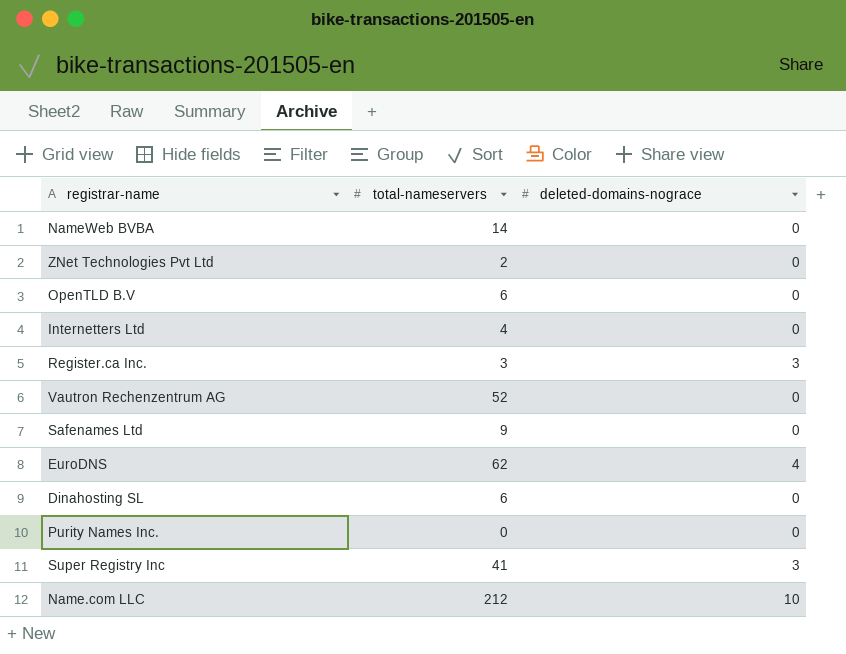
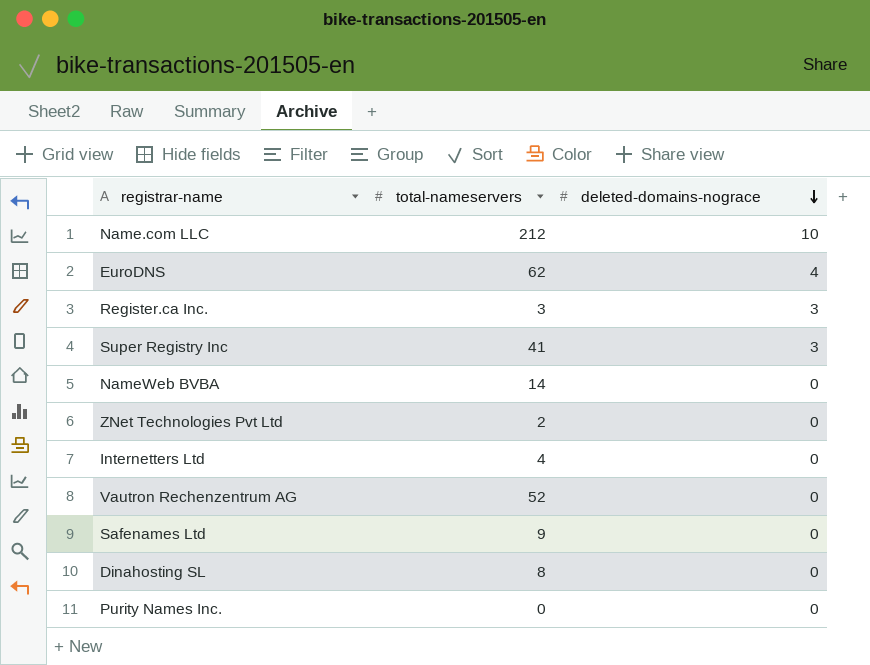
row order: none -> deleted-domains-nograce descending
row OpenTLD B.V: 6 | 0 -> none
Dinahosting SL | total-nameservers: 6 -> 8

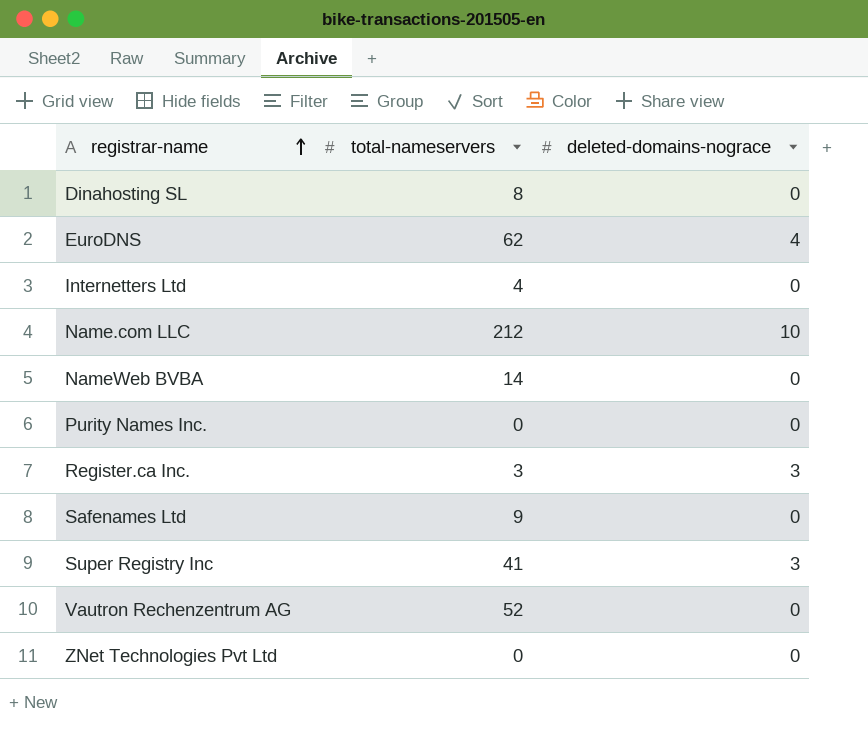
row order: deleted-domains-nograce descending -> registrar-name ascending
ZNet Technologies Pvt Ltd | total-nameservers: 2 -> 0

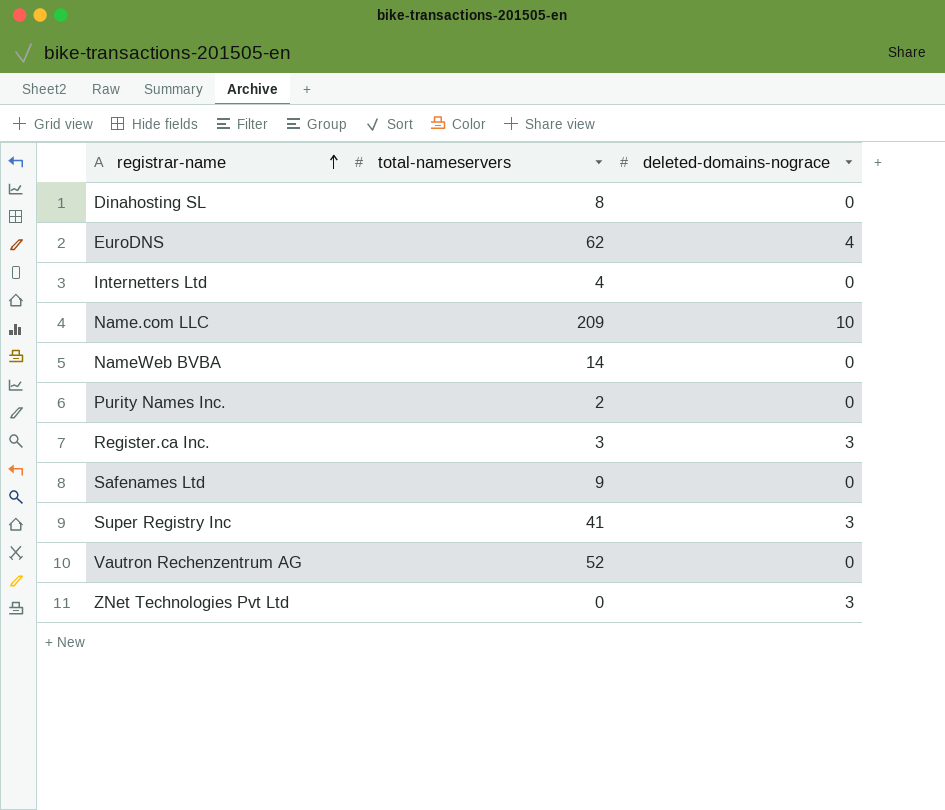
Name.com LLC | total-nameservers: 212 -> 209
Purity Names Inc. | total-nameservers: 0 -> 2
ZNet Technologies Pvt Ltd | deleted-domains-nograce: 0 -> 3

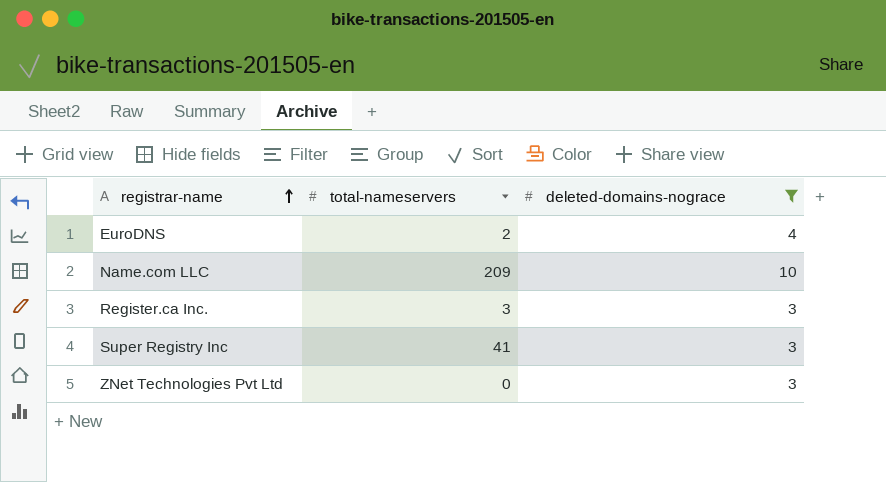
filter: none -> deleted-domains-nograce != 0
EuroDNS | total-nameservers: 62 -> 2

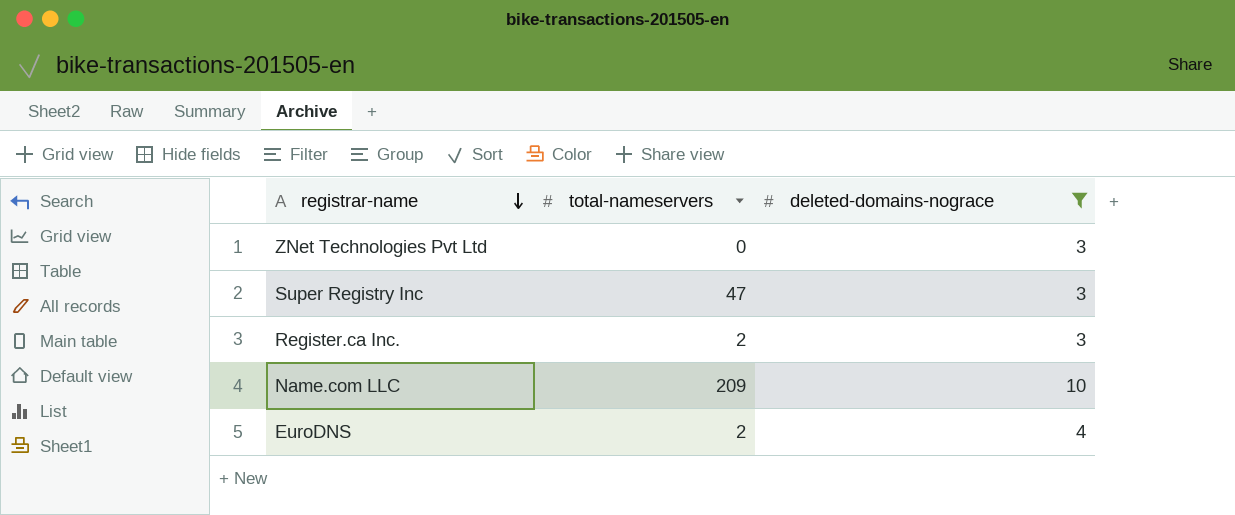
row order: registrar-name ascending -> registrar-name descending
Super Registry Inc | total-nameservers: 41 -> 47
Register.ca Inc. | total-nameservers: 3 -> 2

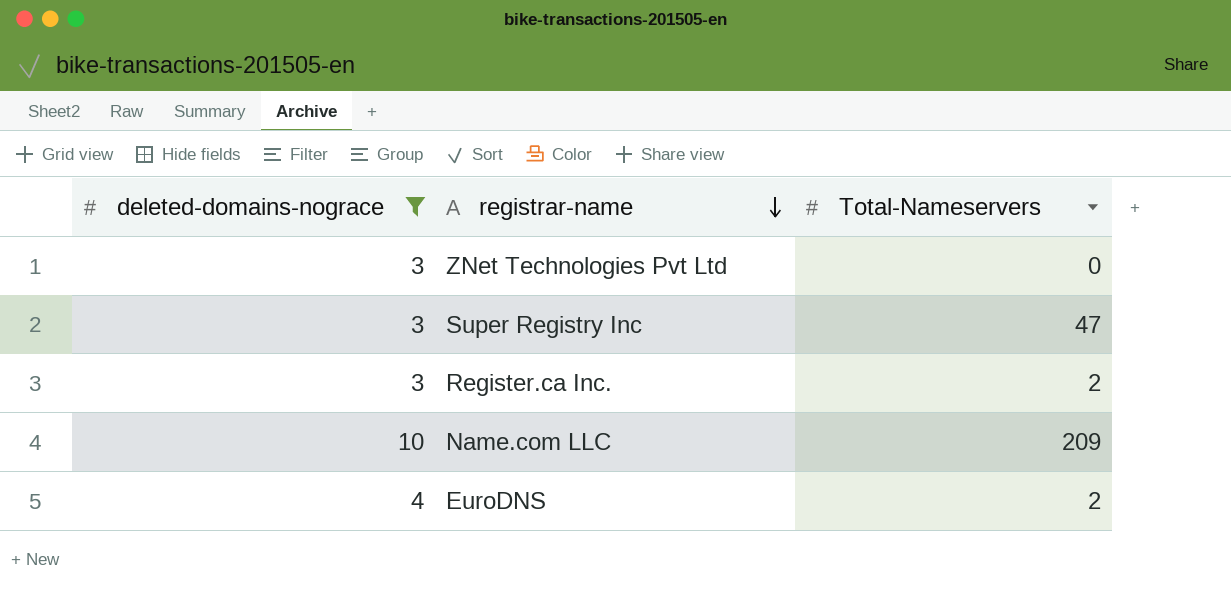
column deleted-domains-nograce | position: 3 -> 1
column name: total-nameservers -> Total-Nameservers

